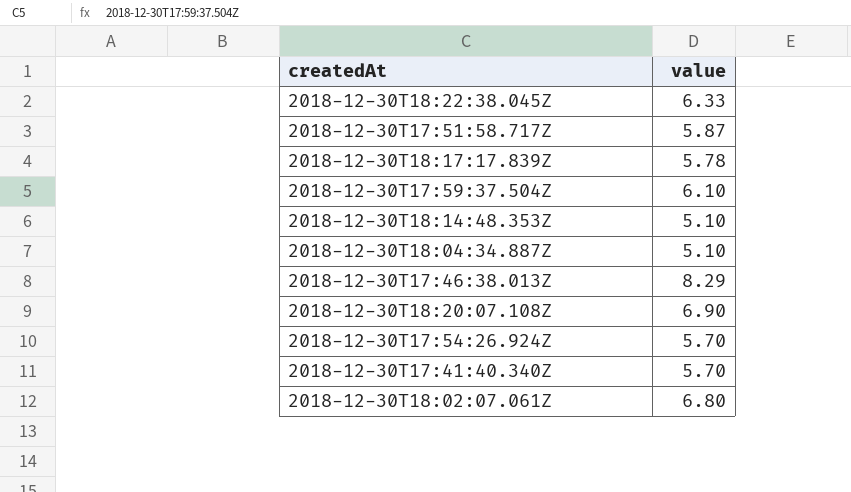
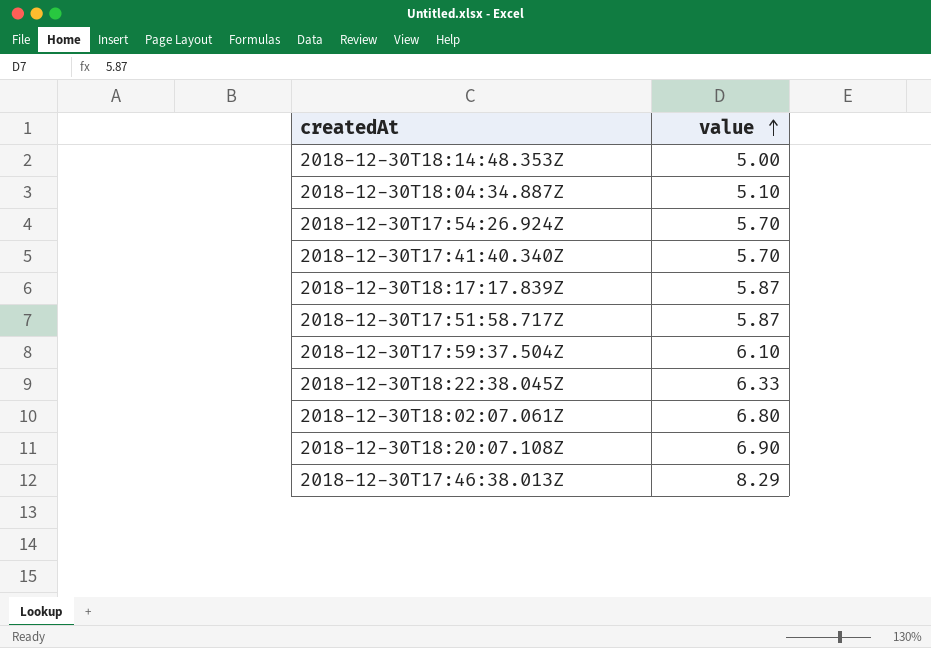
row order: none -> value ascending
2018-12-30T18:14:48.353Z | value: 5.10 -> 5.00
2018-12-30T18:17:17.839Z | value: 5.78 -> 5.87

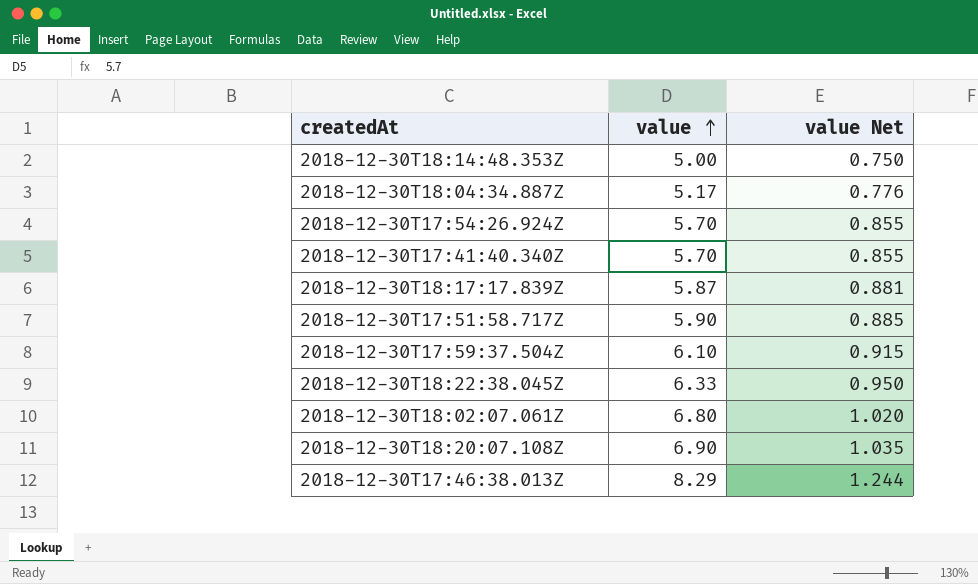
column value Net | formula: none -> [value] * 0.15
2018-12-30T18:04:34.887Z | value: 5.10 -> 5.17
2018-12-30T17:51:58.717Z | value: 5.87 -> 5.90

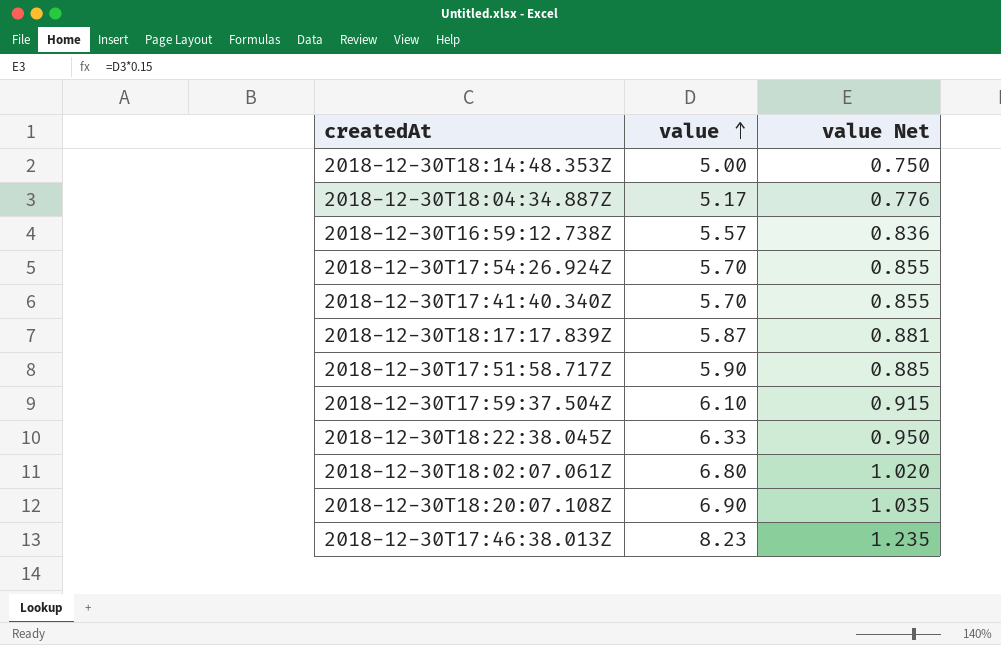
row 2018-12-30T16:59:12.738Z: none -> 5.57 | 0.836
2018-12-30T17:46:38.013Z | value: 8.29 -> 8.23
2018-12-30T17:46:38.013Z | value Net: 1.244 -> 1.235

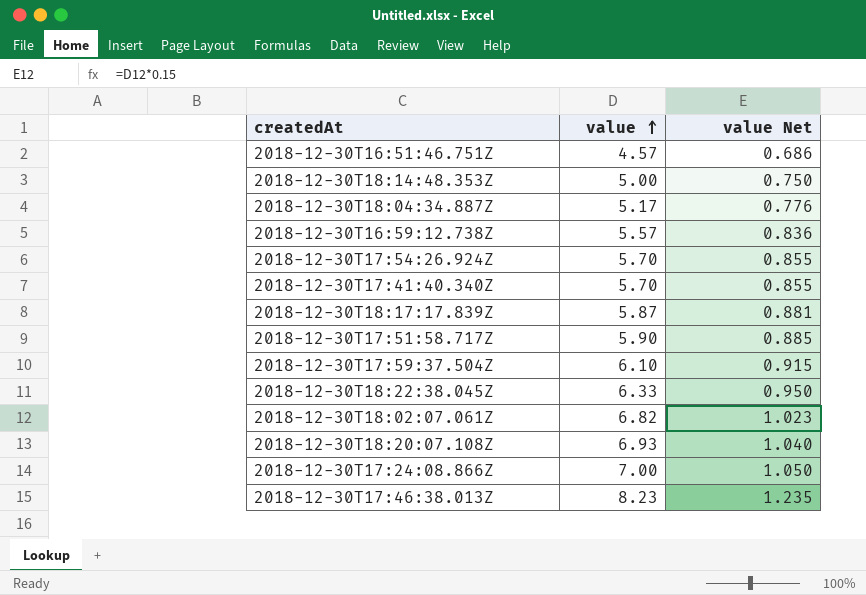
row 2018-12-30T16:51:46.751Z: none -> 4.57 | 0.686
2018-12-30T18:02:07.061Z | value: 6.80 -> 6.82
2018-12-30T18:02:07.061Z | value Net: 1.020 -> 1.023
2018-12-30T18:20:07.108Z | value: 6.90 -> 6.93
2018-12-30T18:20:07.108Z | value Net: 1.035 -> 1.040
row 2018-12-30T17:24:08.866Z: none -> 7.00 | 1.050

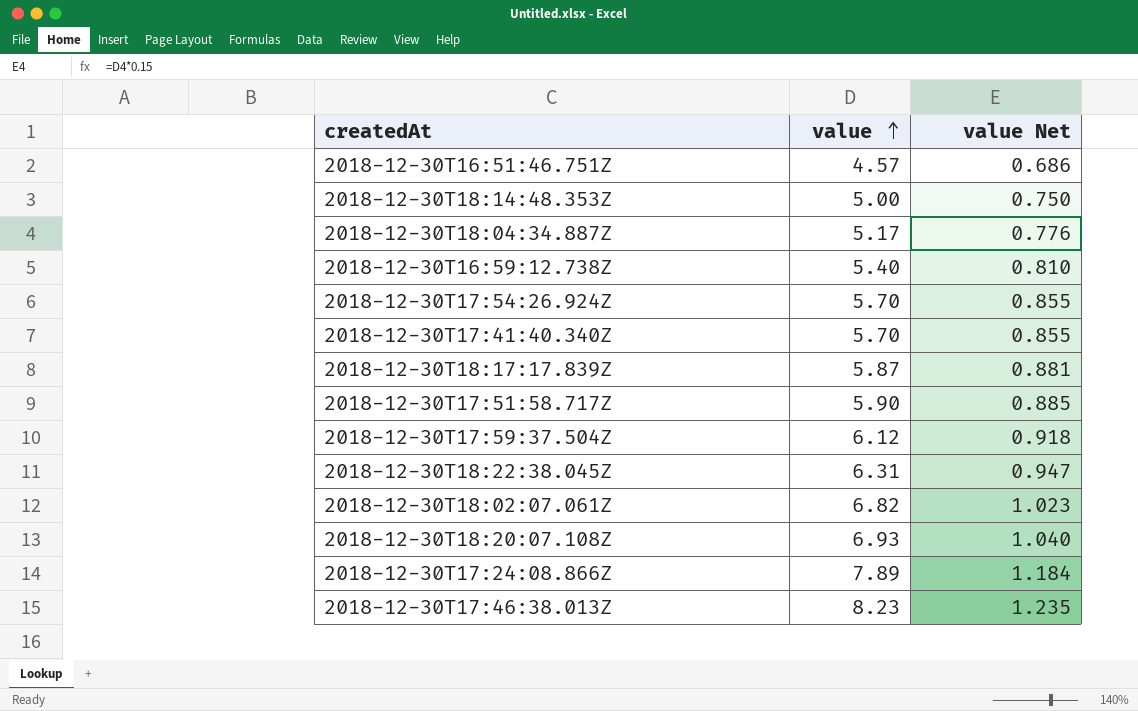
2018-12-30T16:59:12.738Z | value: 5.57 -> 5.40
2018-12-30T16:59:12.738Z | value Net: 0.836 -> 0.810
2018-12-30T17:59:37.504Z | value: 6.10 -> 6.12
2018-12-30T17:59:37.504Z | value Net: 0.915 -> 0.918
2018-12-30T18:22:38.045Z | value: 6.33 -> 6.31
2018-12-30T18:22:38.045Z | value Net: 0.950 -> 0.947
2018-12-30T17:24:08.866Z | value: 7.00 -> 7.89
2018-12-30T17:24:08.866Z | value Net: 1.050 -> 1.184

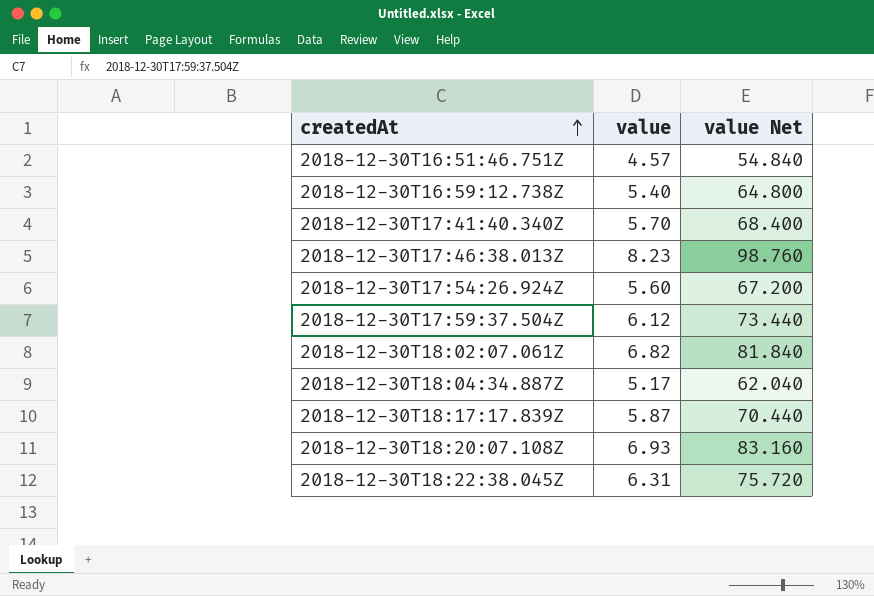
row order: value ascending -> createdAt ascending
column value Net | formula: [value] * 0.15 -> [value] * 12
row 2018-12-30T18:14:48.353Z: 5.00 | 0.750 -> none
row 2018-12-30T17:51:58.717Z: 5.90 | 0.885 -> none
row 2018-12-30T17:24:08.866Z: 7.89 | 1.184 -> none
2018-12-30T17:54:26.924Z | value: 5.70 -> 5.60

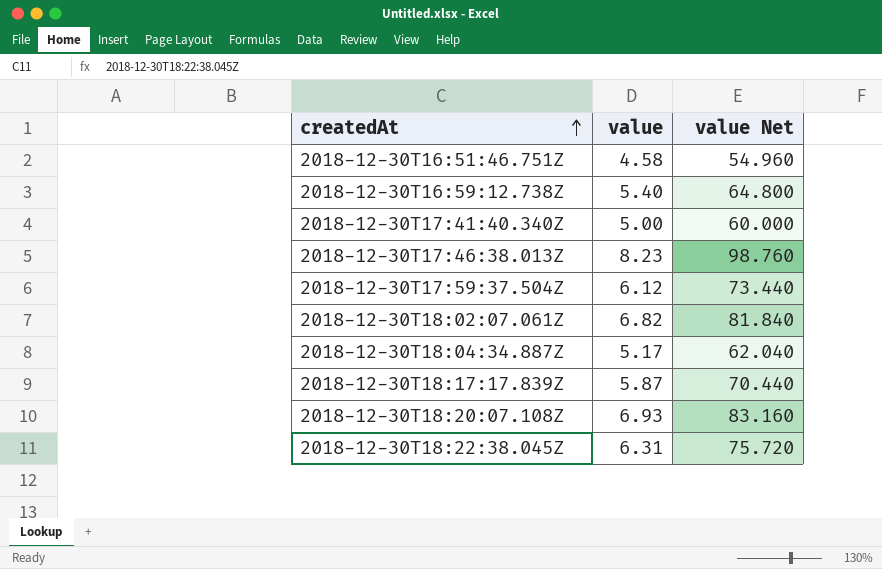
row 2018-12-30T17:54:26.924Z: 5.60 | 67.200 -> none
2018-12-30T16:51:46.751Z | value: 4.57 -> 4.58
2018-12-30T16:51:46.751Z | value Net: 54.840 -> 54.960
2018-12-30T17:41:40.340Z | value: 5.70 -> 5.00
2018-12-30T17:41:40.340Z | value Net: 68.400 -> 60.000

